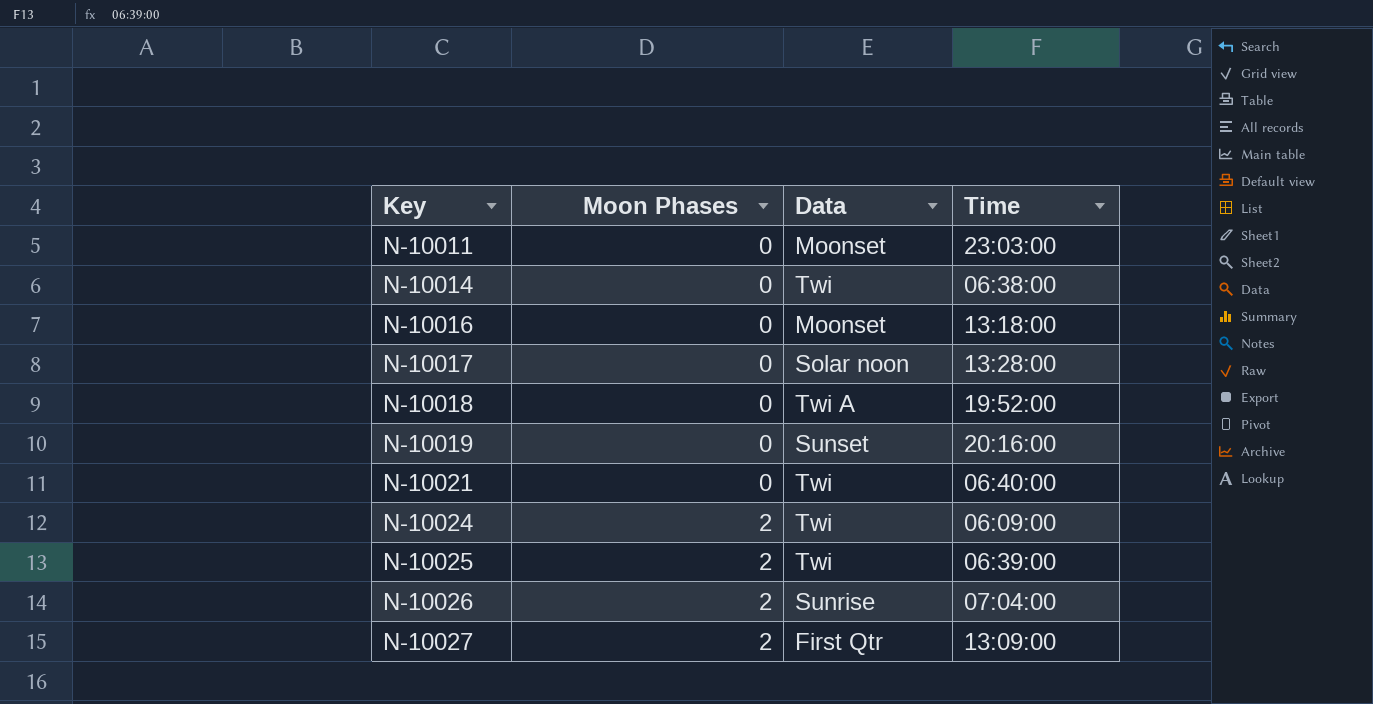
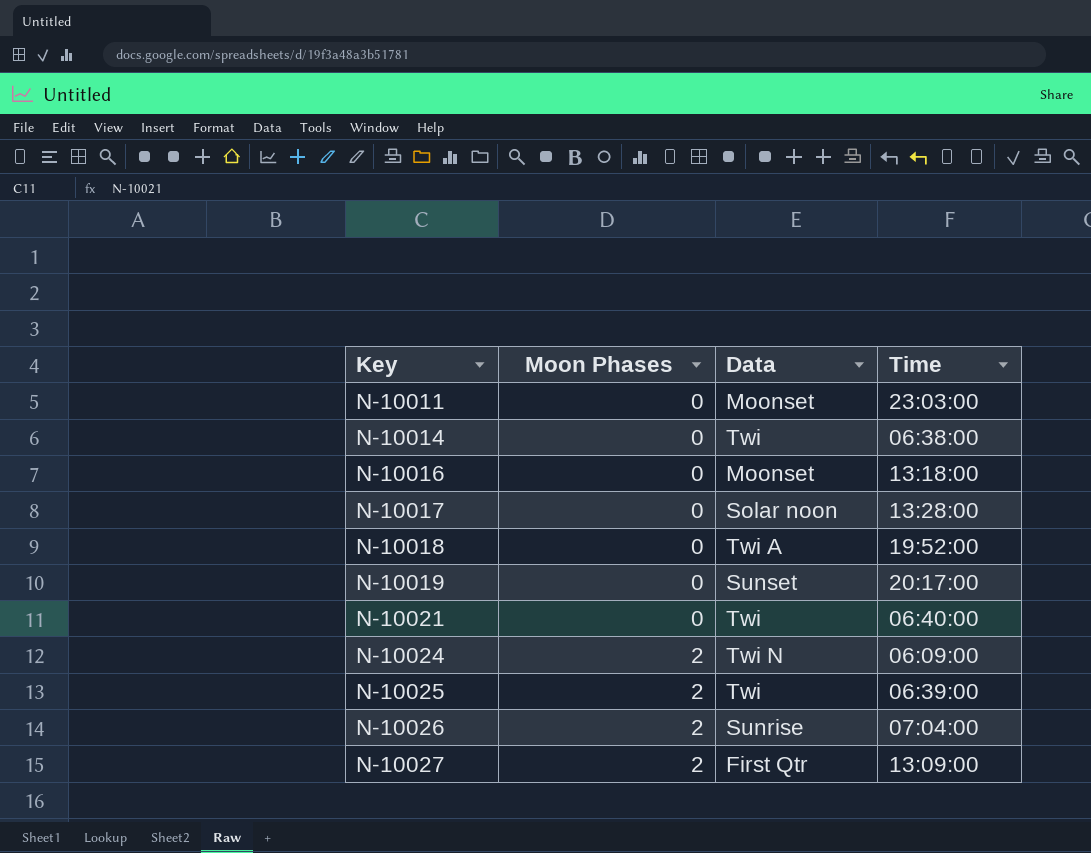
N-10019 | Time: 20:16:00 -> 20:17:00
N-10024 | Data: Twi -> Twi N

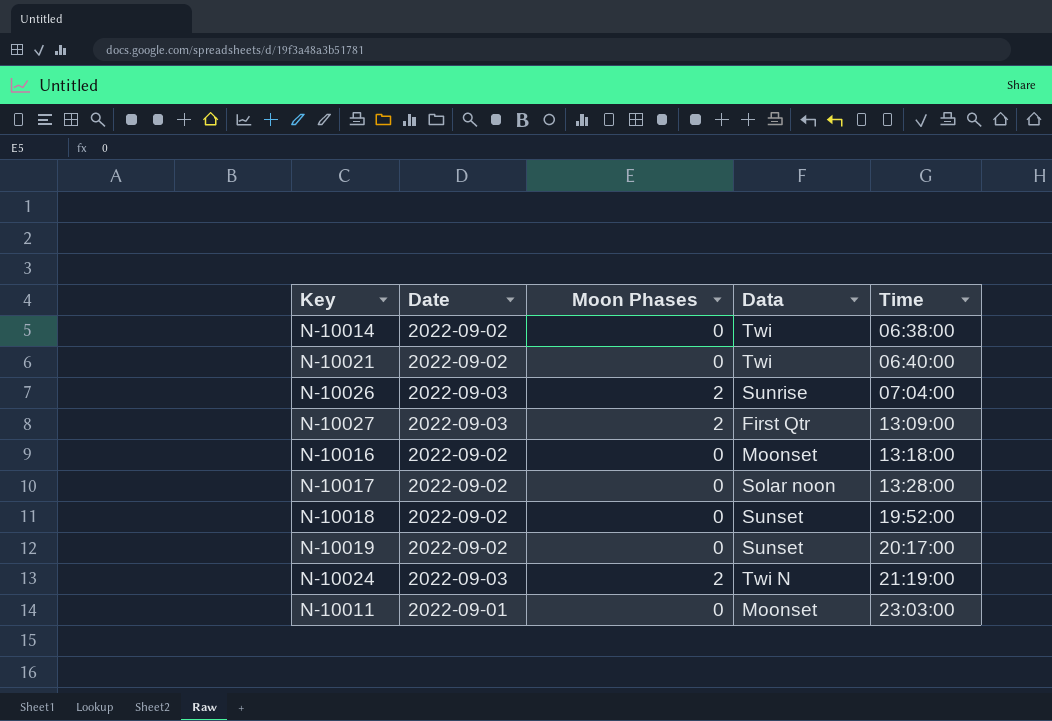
row order: Key ascending -> Time ascending
column Date | position: none -> 2
row N-10025: 2 | Twi | 06:39:00 -> none
N-10018 | Data: Twi A -> Sunset
N-10024 | Time: 06:09:00 -> 21:19:00

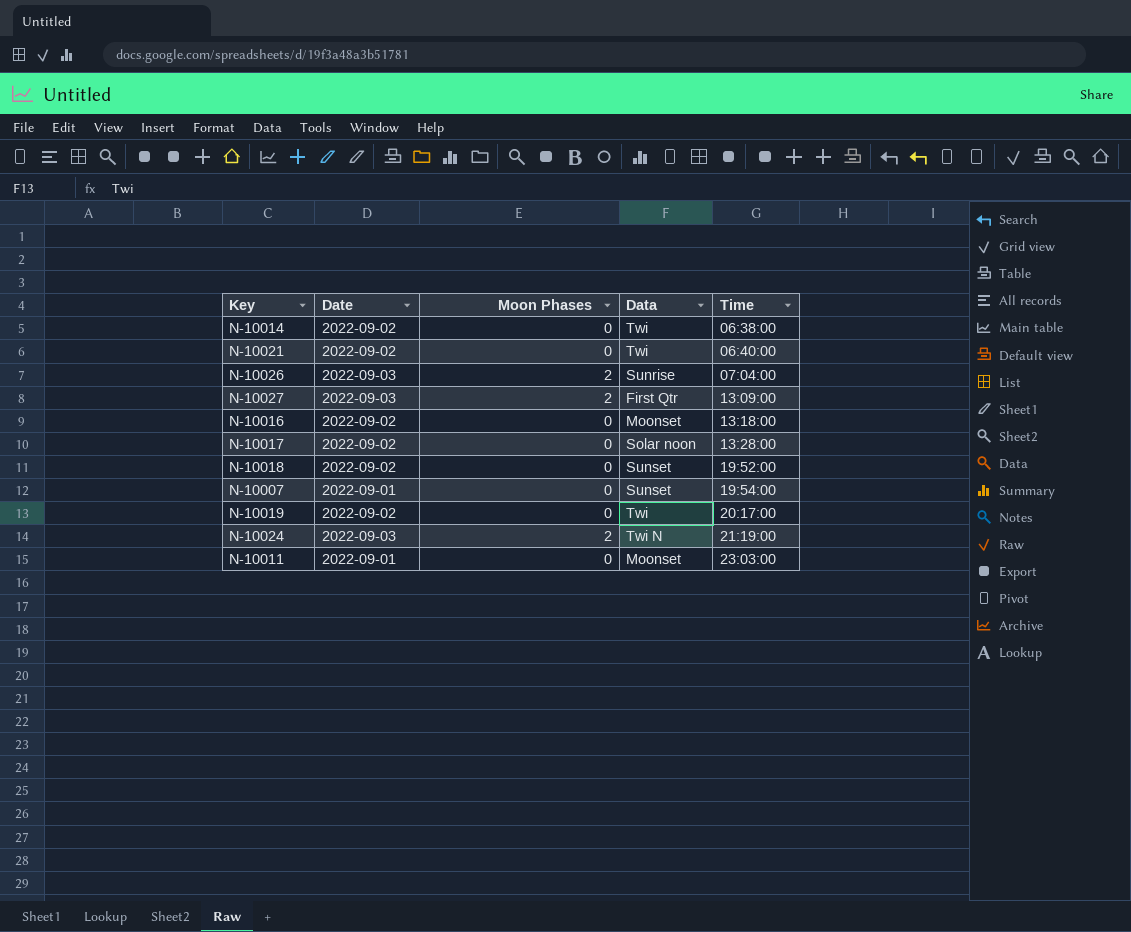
row N-10007: none -> 2022-09-01 | 0 | Sunset | 19:54:00
N-10019 | Data: Sunset -> Twi

